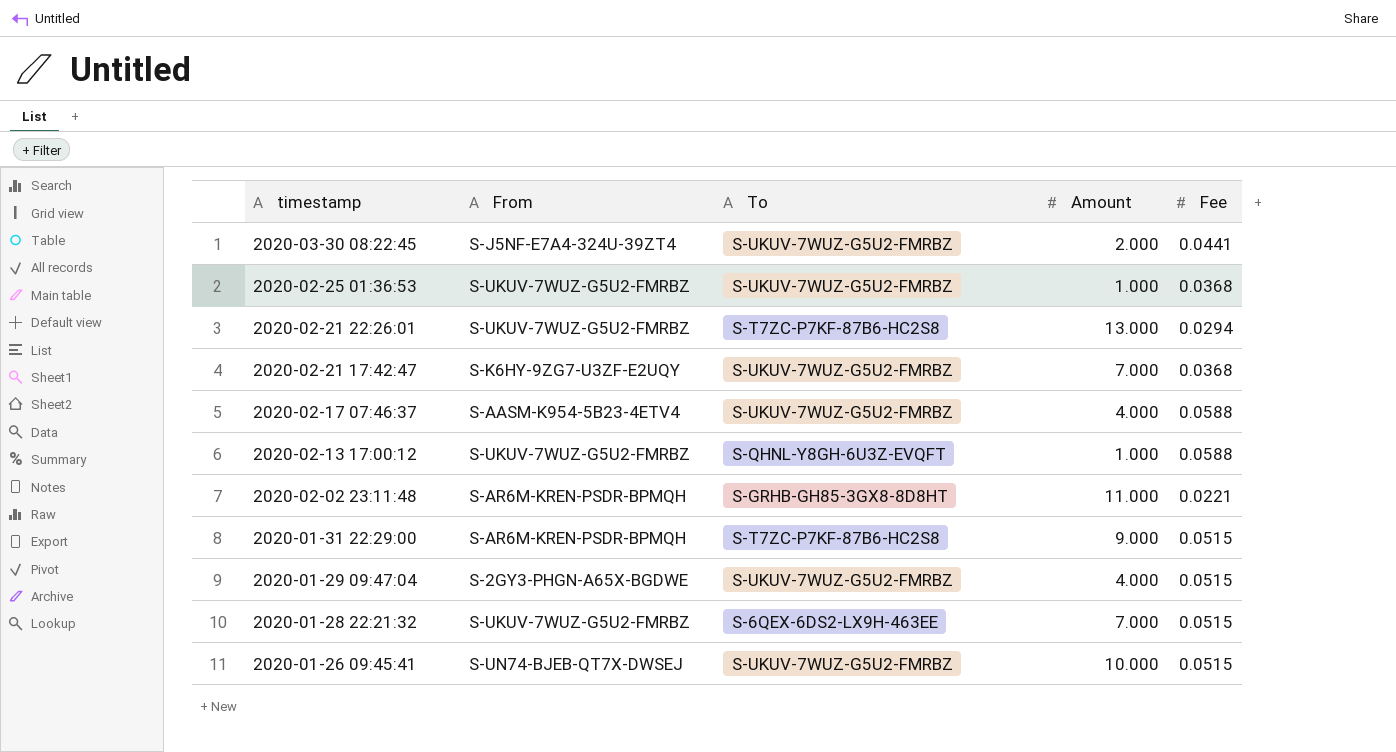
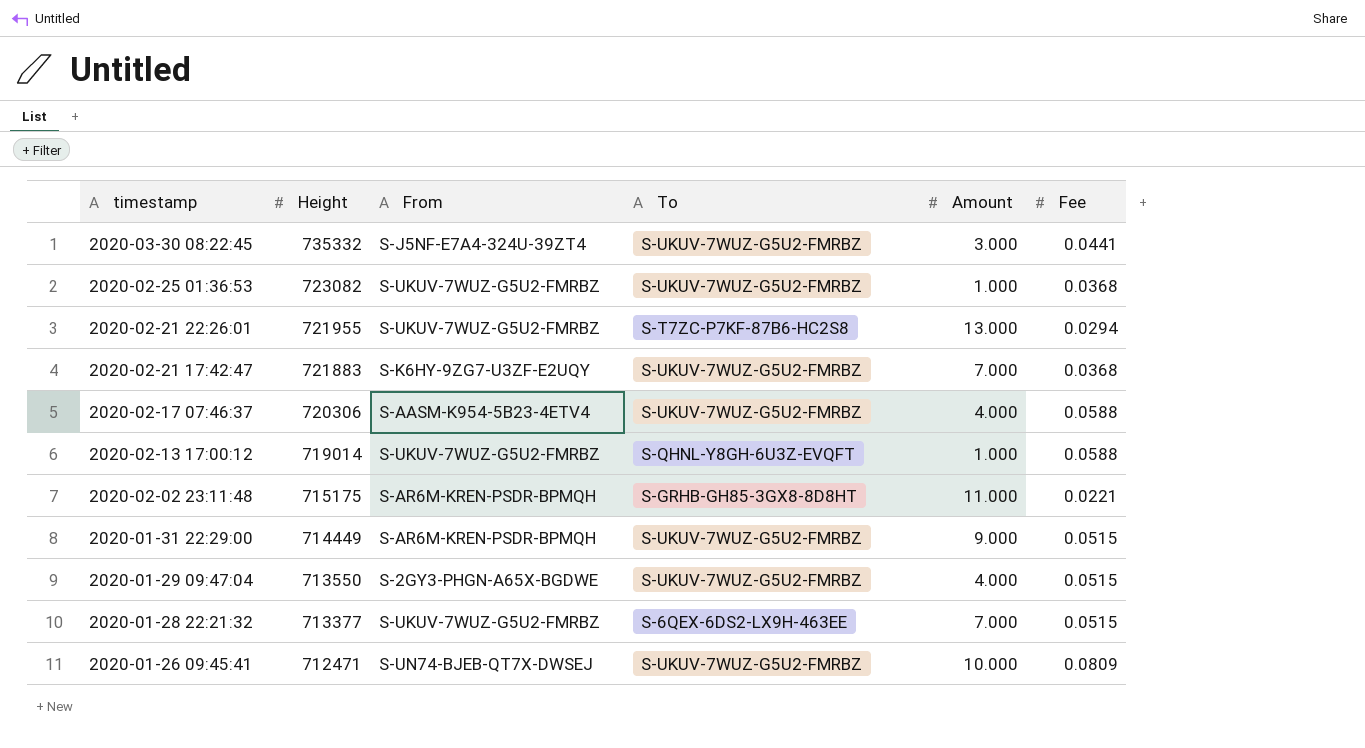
column Height | position: none -> 2
2020-03-30 08:22:45 | Amount: 2.000 -> 3.000
2020-01-31 22:29:00 | To: S-T7ZC-P7KF-87B6-HC2S8 -> S-UKUV-7WUZ-G5U2-FMRBZ
2020-01-26 09:45:41 | Fee: 0.0515 -> 0.0809

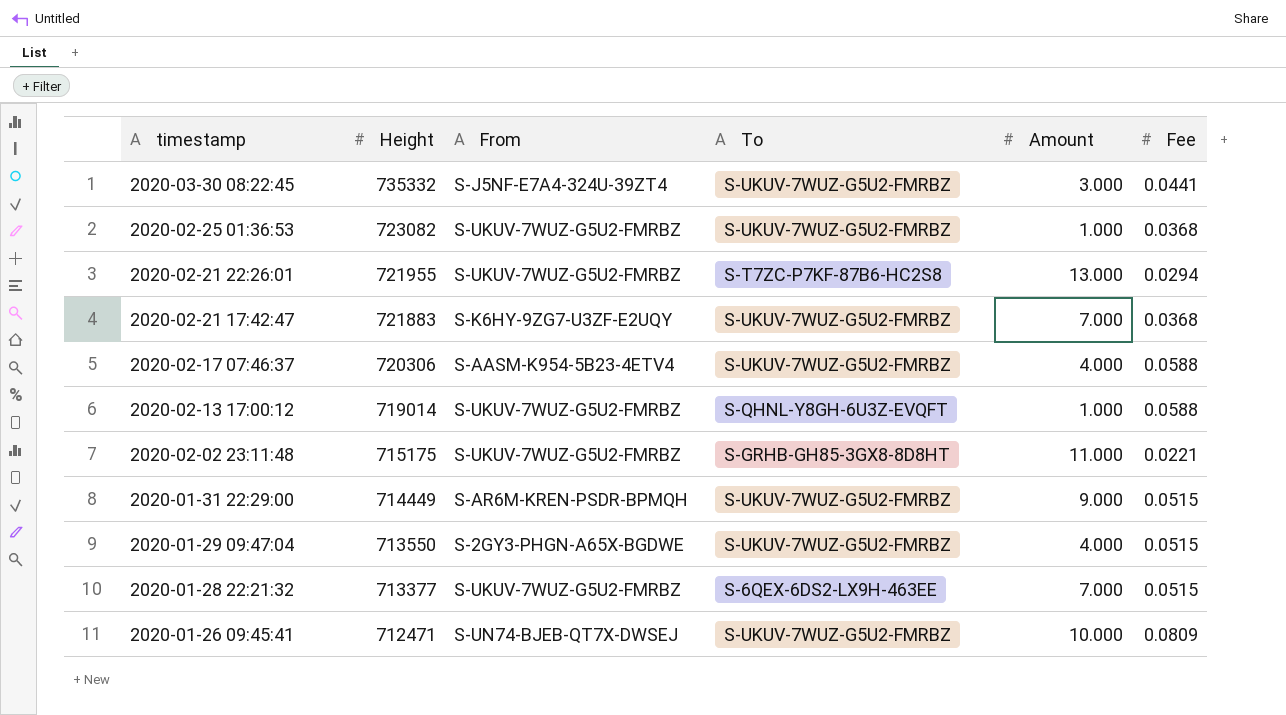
2020-02-02 23:11:48 | From: S-AR6M-KREN-PSDR-BPMQH -> S-UKUV-7WUZ-G5U2-FMRBZ

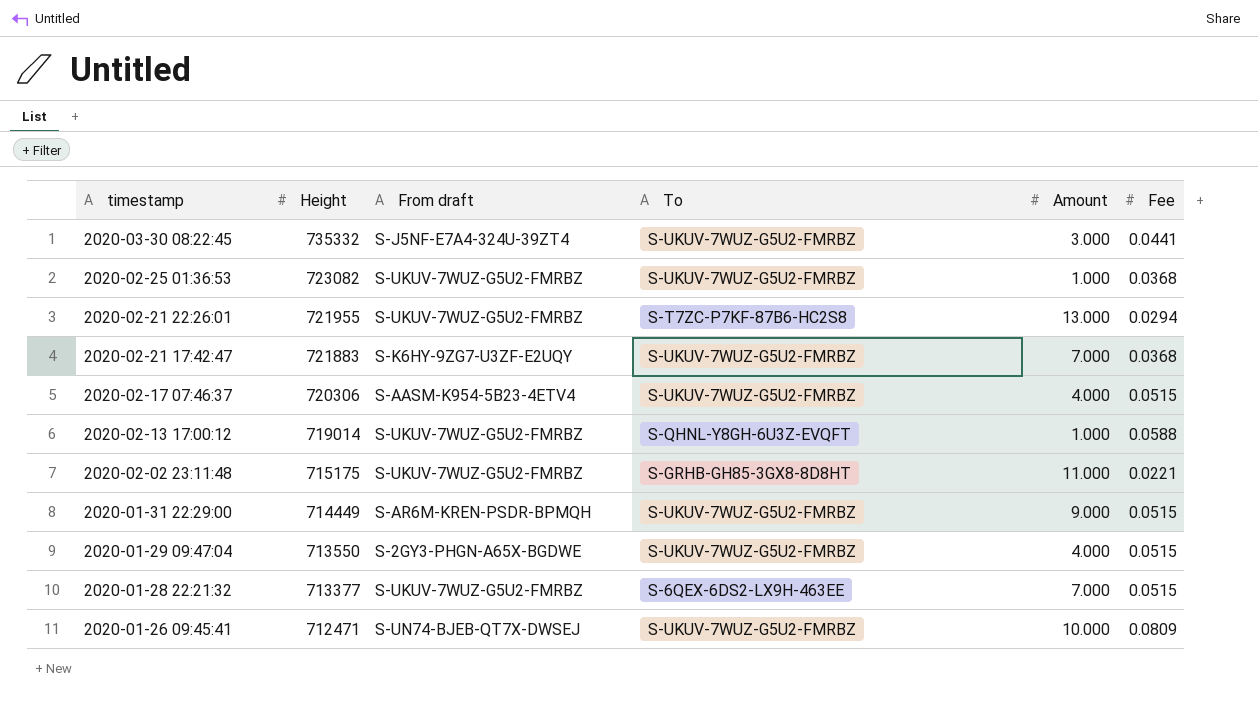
column name: From -> From draft
2020-02-17 07:46:37 | Fee: 0.0588 -> 0.0515

